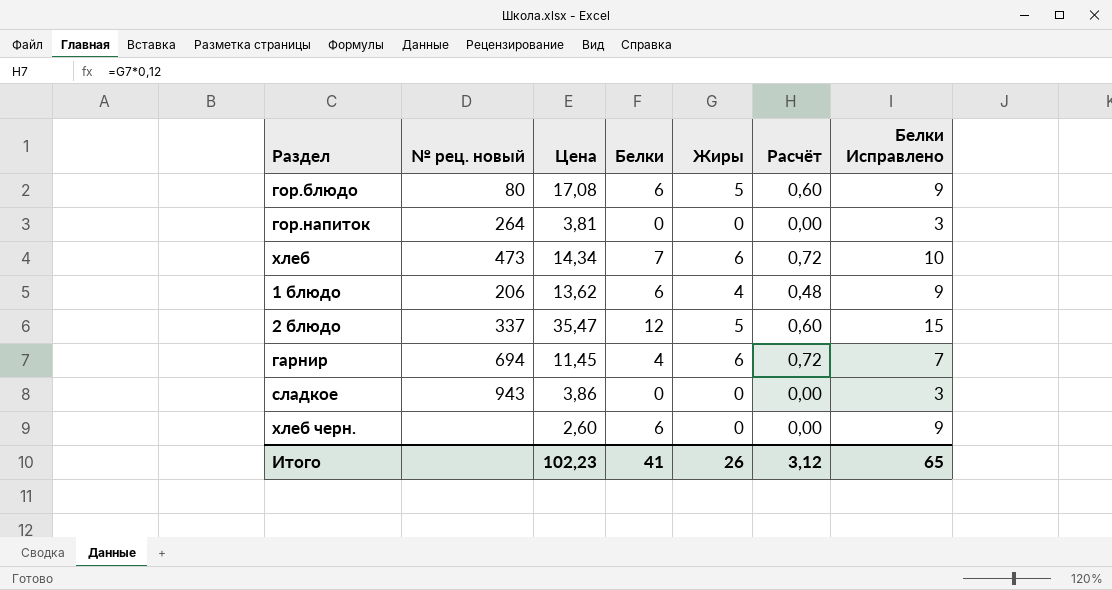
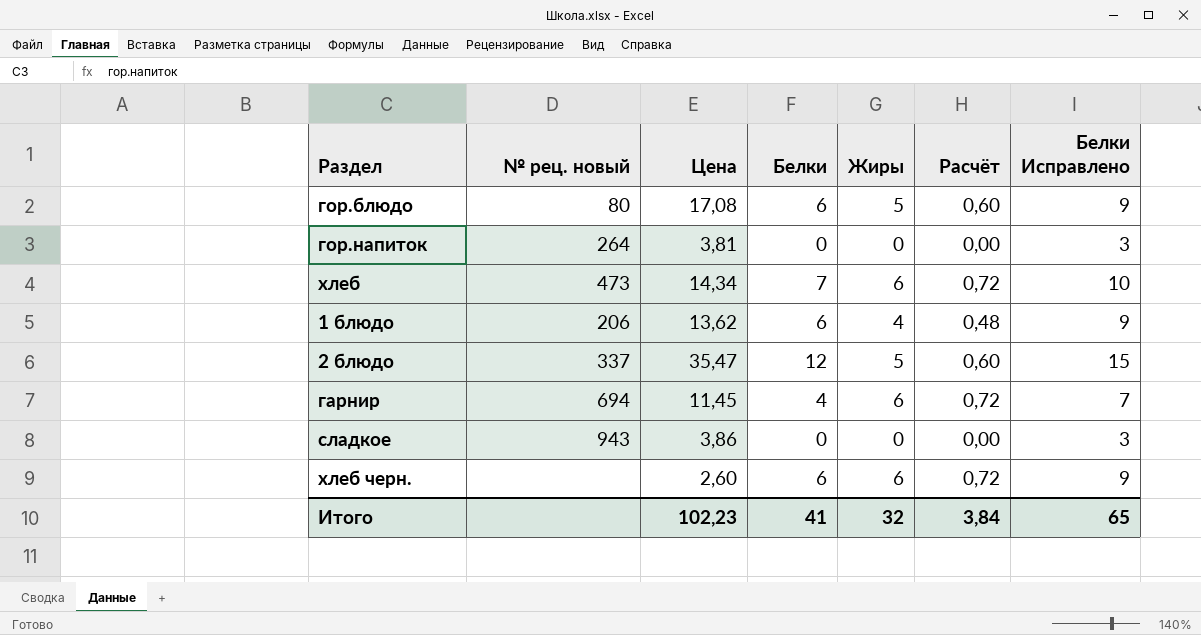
хлеб черн. | Жиры: 0 -> 6
хлеб черн. | Расчёт: 0,00 -> 0,72
Итого | Жиры: 26 -> 32
Итого | Расчёт: 3,12 -> 3,84

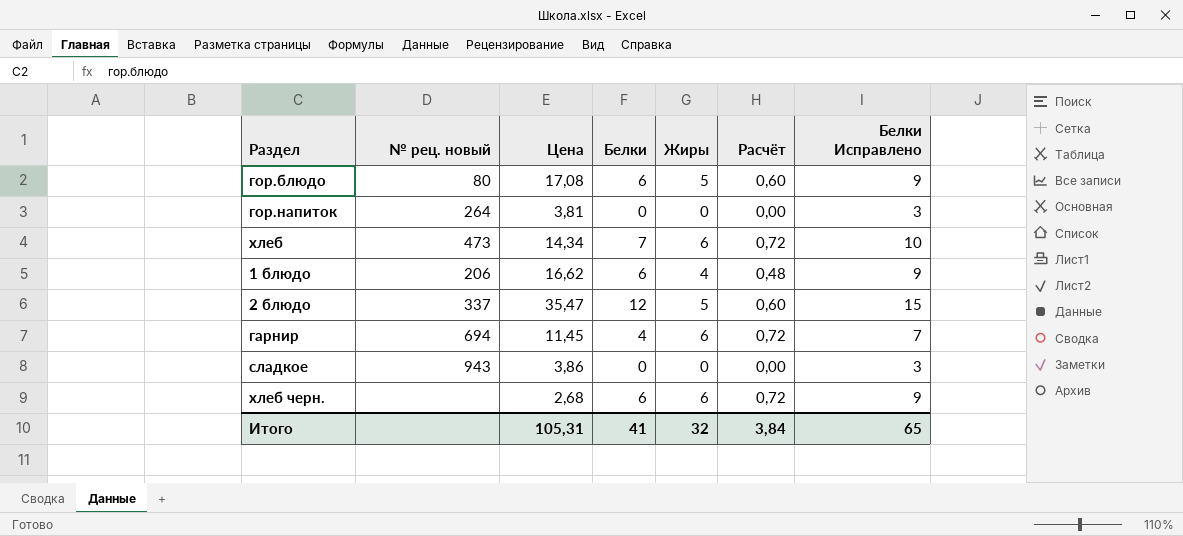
1 блюдо | Цена: 13,62 -> 16,62
хлеб черн. | Цена: 2,60 -> 2,68
Итого | Цена: 102,23 -> 105,31

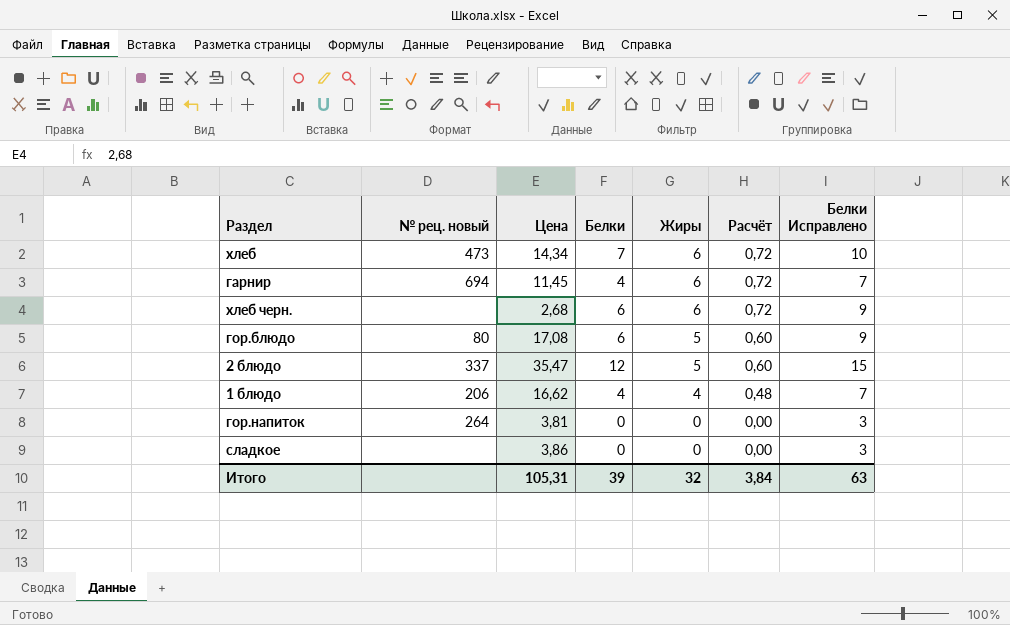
row order: none -> Жиры descending
1 блюдо | Белки: 6 -> 4
1 блюдо | Белки Исправлено: 9 -> 7
сладкое | № рец. новый: 943 -> none
Итого | Белки: 41 -> 39
Итого | Белки Исправлено: 65 -> 63

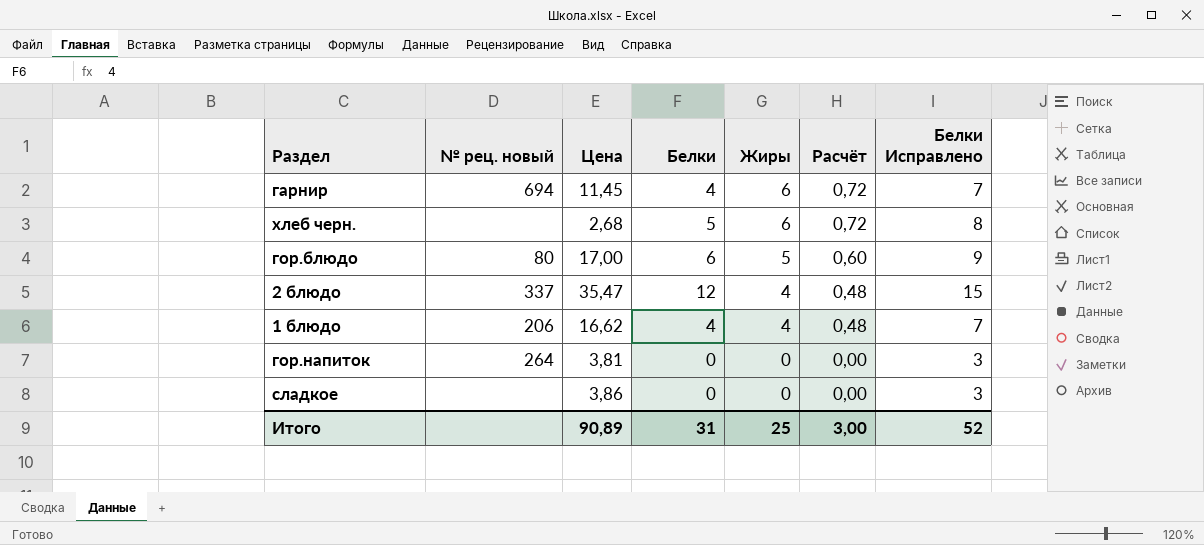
row хлеб: 473 | 14,34 | 7 | 6 | 0,72 | 10 -> none
хлеб черн. | Белки: 6 -> 5
хлеб черн. | Белки Исправлено: 9 -> 8
гор.блюдо | Цена: 17,08 -> 17,00
2 блюдо | Жиры: 5 -> 4
2 блюдо | Расчёт: 0,60 -> 0,48
Итого | Цена: 105,31 -> 90,89
Итого | Белки: 39 -> 31
Итого | Жиры: 32 -> 25
Итого | Расчёт: 3,84 -> 3,00
Итого | Белки Исправлено: 63 -> 52

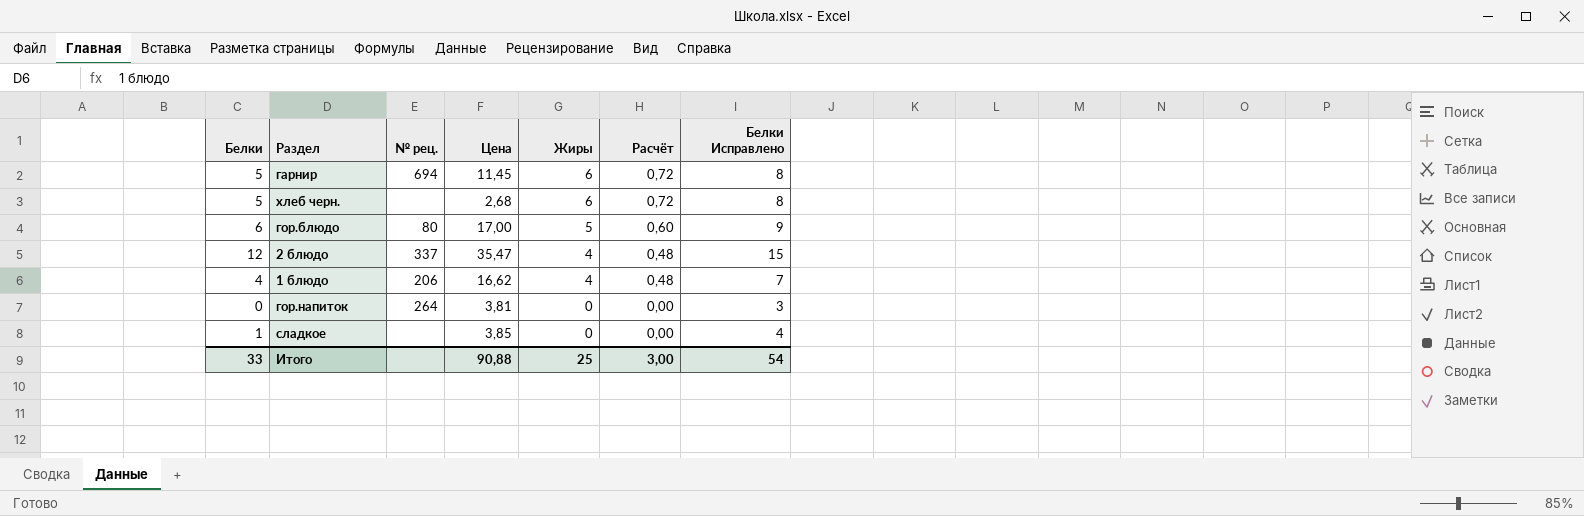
column Белки | position: 4 -> 1
column name: № рец. новый -> № рец.
гарнир | Белки: 4 -> 5
гарнир | Белки Исправлено: 7 -> 8
сладкое | Белки: 0 -> 1
сладкое | Цена: 3,86 -> 3,85
сладкое | Белки Исправлено: 3 -> 4
Итого | Белки: 31 -> 33
Итого | Цена: 90,89 -> 90,88
Итого | Белки Исправлено: 52 -> 54

